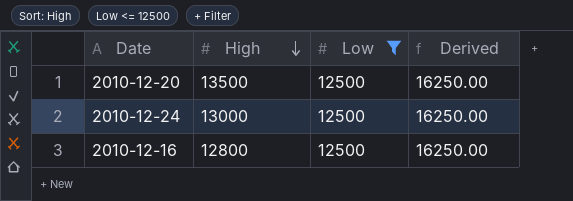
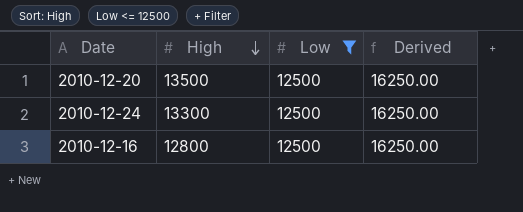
2010-12-24 | High: 13000 -> 13300

